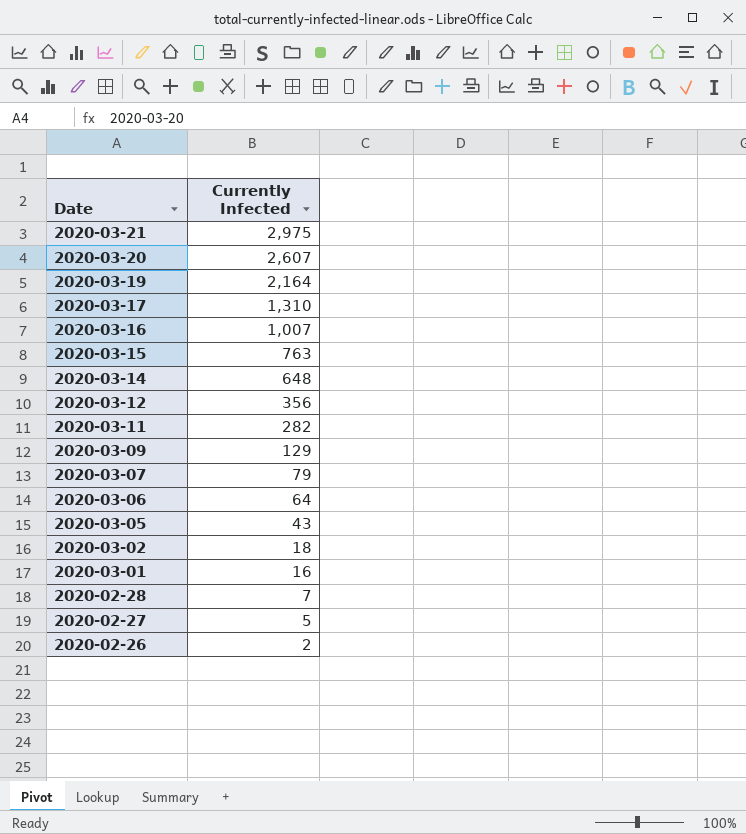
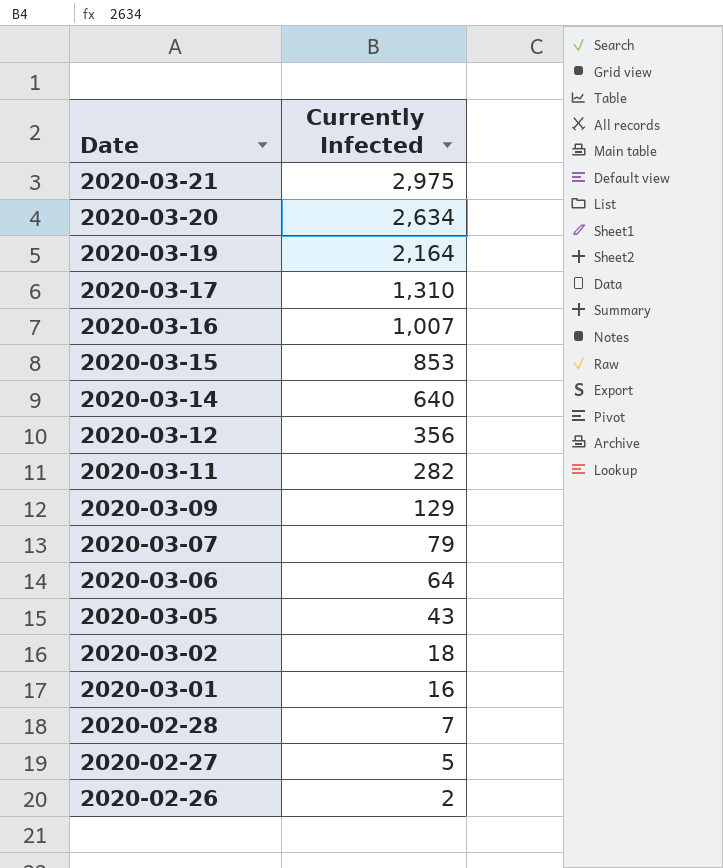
2020-03-20 | Currently Infected: 2,607 -> 2,634
2020-03-15 | Currently Infected: 763 -> 853
2020-03-14 | Currently Infected: 648 -> 640

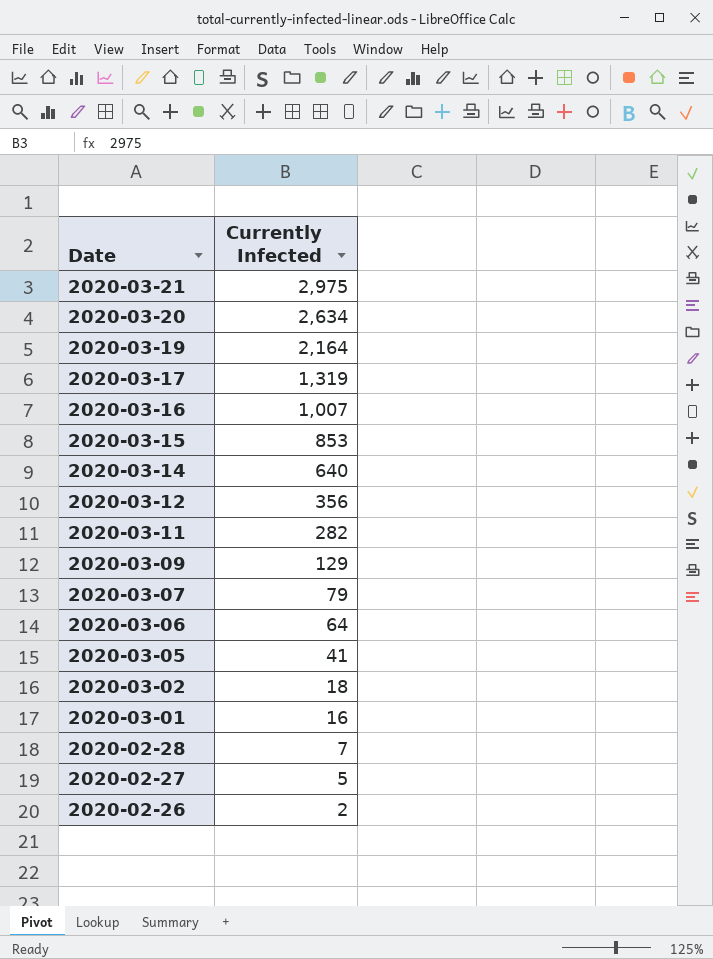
2020-03-17 | Currently Infected: 1,310 -> 1,319
2020-03-05 | Currently Infected: 43 -> 41

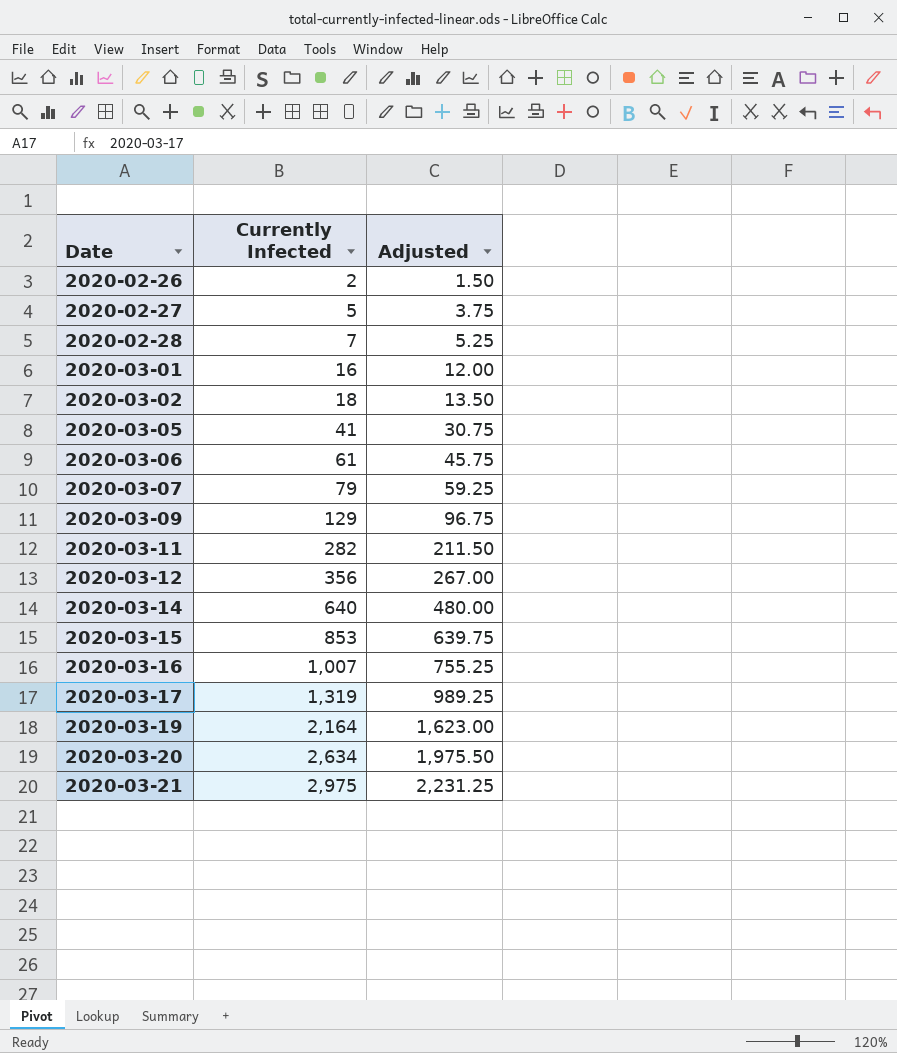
row order: Date descending -> Date ascending
column Adjusted | formula: none -> [Currently Infected] * 0.75
2020-03-06 | Currently Infected: 64 -> 61

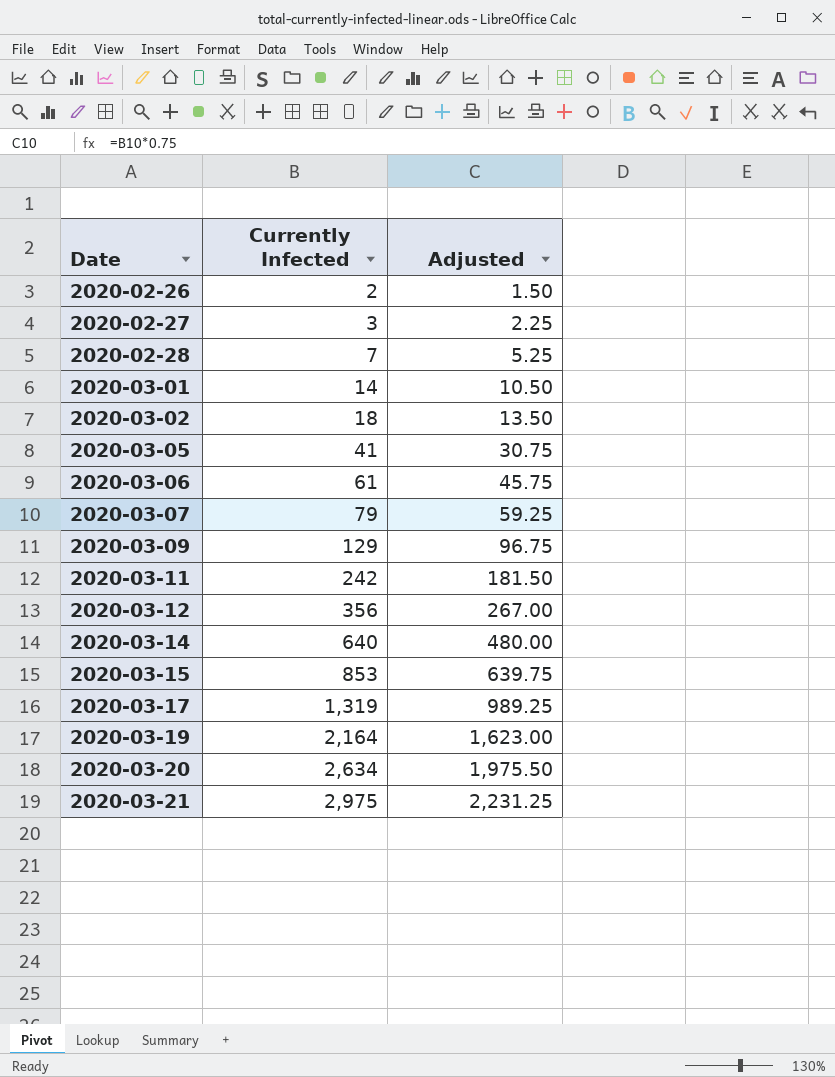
row 2020-03-16: 1,007 | 755.25 -> none
2020-02-27 | Currently Infected: 5 -> 3
2020-02-27 | Adjusted: 3.75 -> 2.25
2020-03-01 | Currently Infected: 16 -> 14
2020-03-01 | Adjusted: 12.00 -> 10.50
2020-03-11 | Currently Infected: 282 -> 242
2020-03-11 | Adjusted: 211.50 -> 181.50

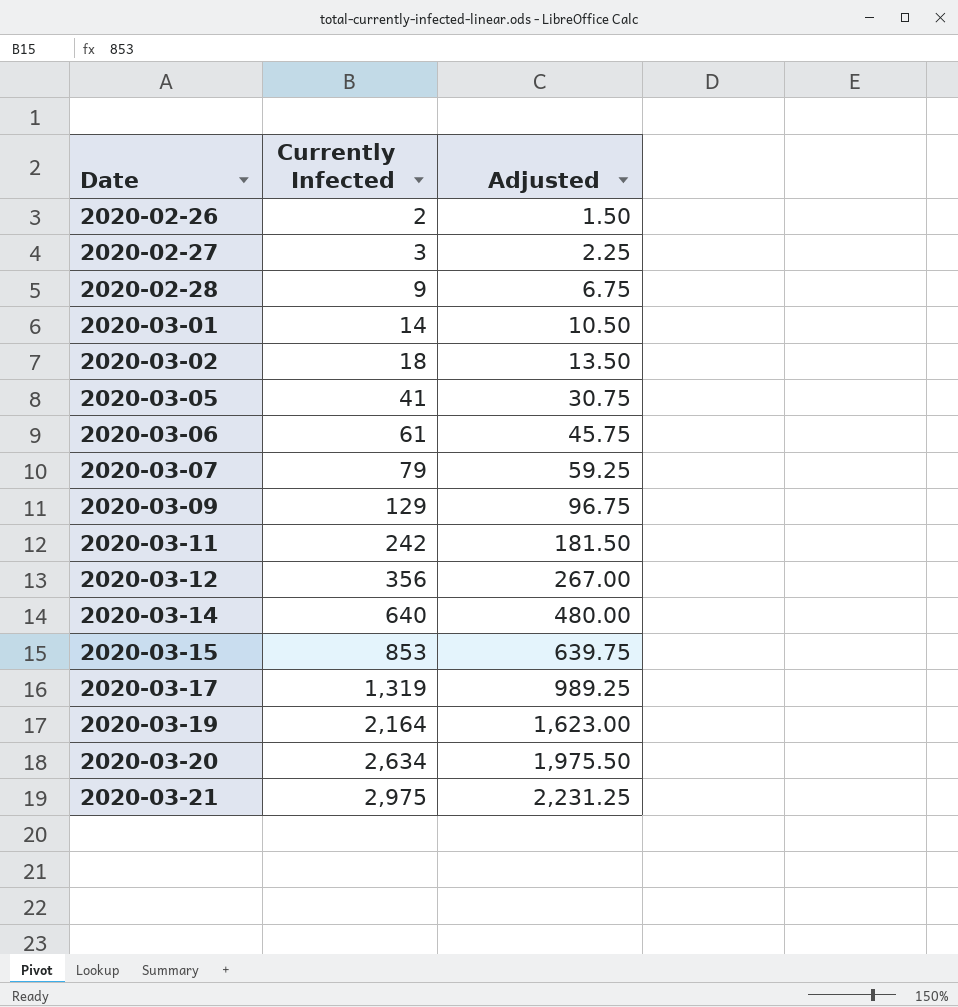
2020-02-28 | Currently Infected: 7 -> 9
2020-02-28 | Adjusted: 5.25 -> 6.75

